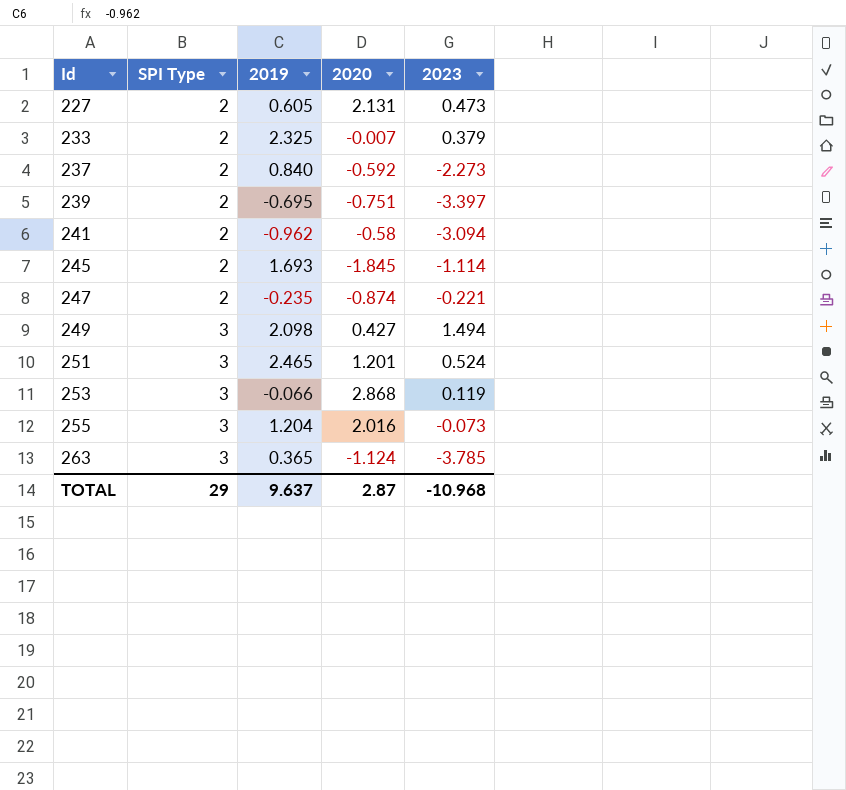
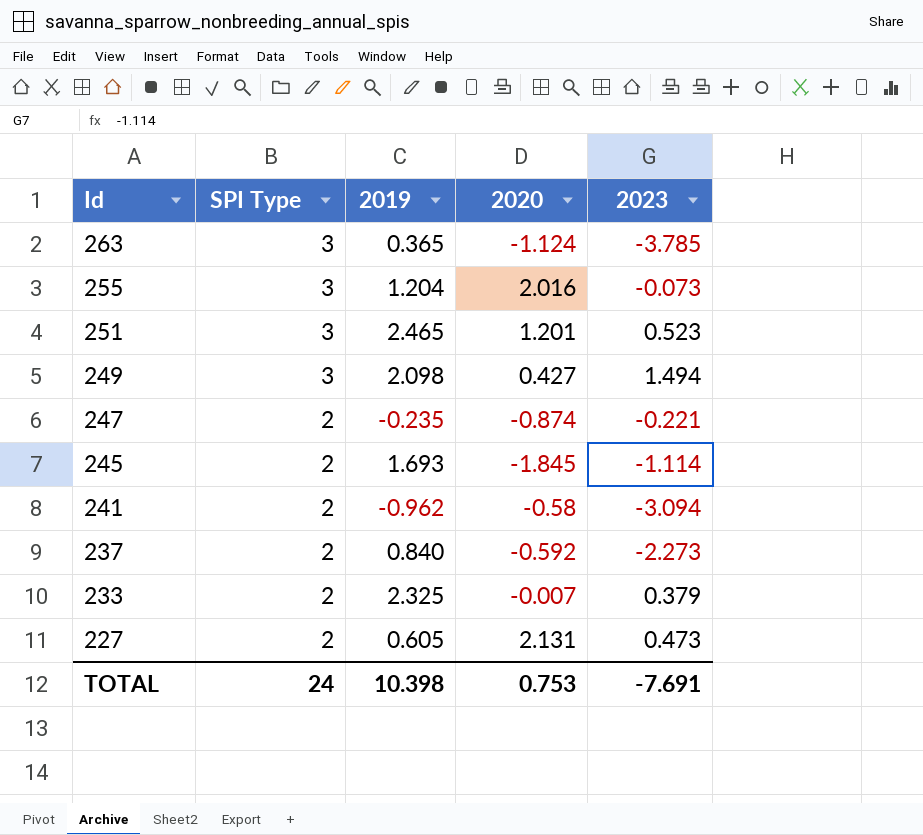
row order: Id ascending -> Id descending
row 239: 2 | -0.695 | -0.751 | -3.397 -> none
row 253: 3 | -0.066 | 2.868 | 0.119 -> none
251 | 2023: 0.524 -> 0.523
TOTAL | SPI Type: 29 -> 24
TOTAL | 2019: 9.637 -> 10.398
TOTAL | 2020: 2.87 -> 0.753
TOTAL | 2023: -10.968 -> -7.691

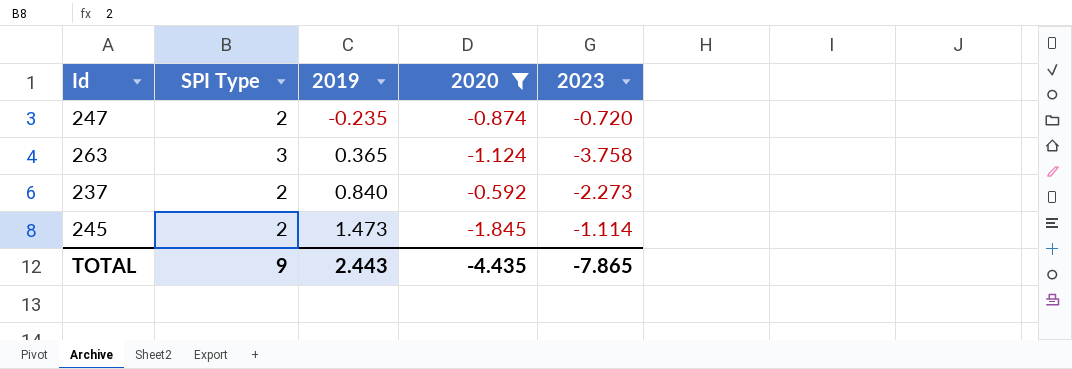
filter: none -> 2020 <= -0.592
row order: Id descending -> 2019 ascending
247 | 2023: -0.221 -> -0.720
263 | 2023: -3.785 -> -3.758
245 | 2019: 1.693 -> 1.473
TOTAL | SPI Type: 24 -> 9
TOTAL | 2019: 10.398 -> 2.443
TOTAL | 2020: 0.753 -> -4.435
TOTAL | 2023: -7.691 -> -7.865

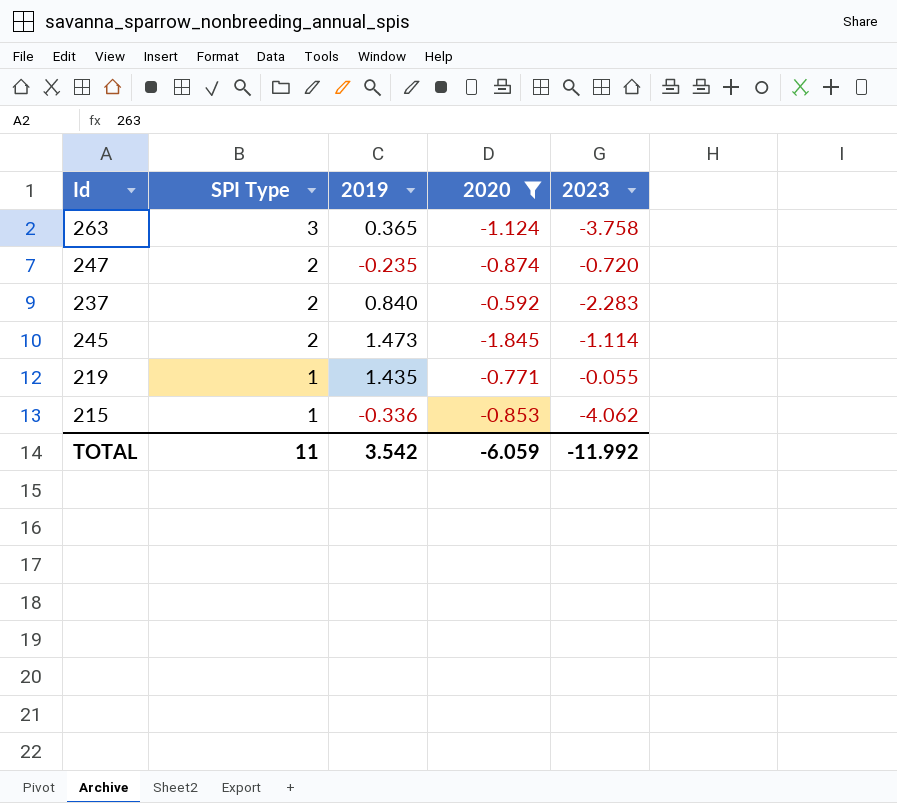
row order: 2019 ascending -> SPI Type descending
237 | 2023: -2.273 -> -2.283
row 219: none -> 1 | 1.435 | -0.771 | -0.055
row 215: none -> 1 | -0.336 | -0.853 | -4.062
TOTAL | SPI Type: 9 -> 11
TOTAL | 2019: 2.443 -> 3.542
TOTAL | 2020: -4.435 -> -6.059
TOTAL | 2023: -7.865 -> -11.992

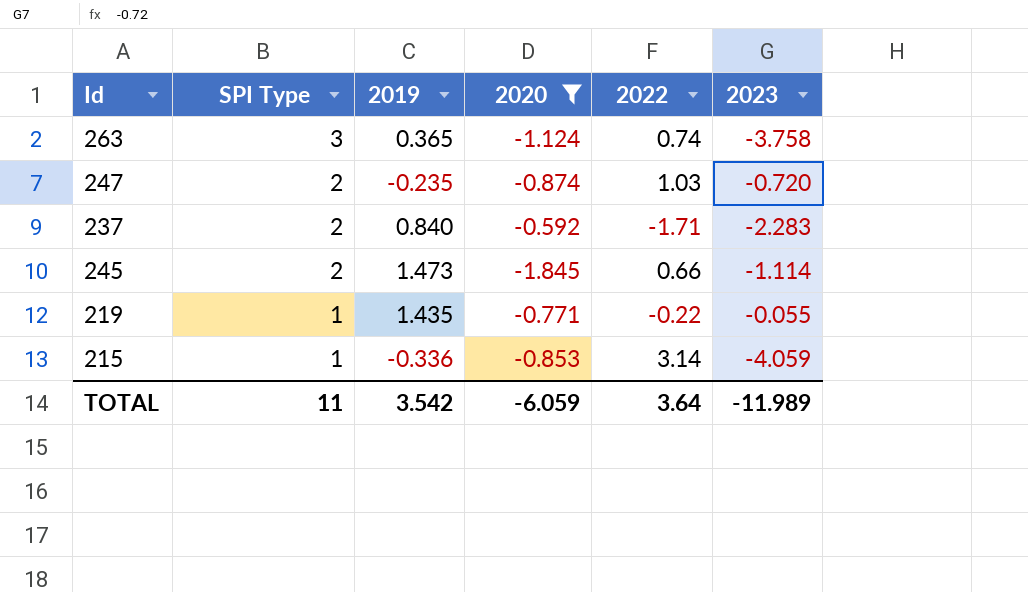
column 2022 | position: none -> 5
215 | 2023: -4.062 -> -4.059
TOTAL | 2023: -11.992 -> -11.989

